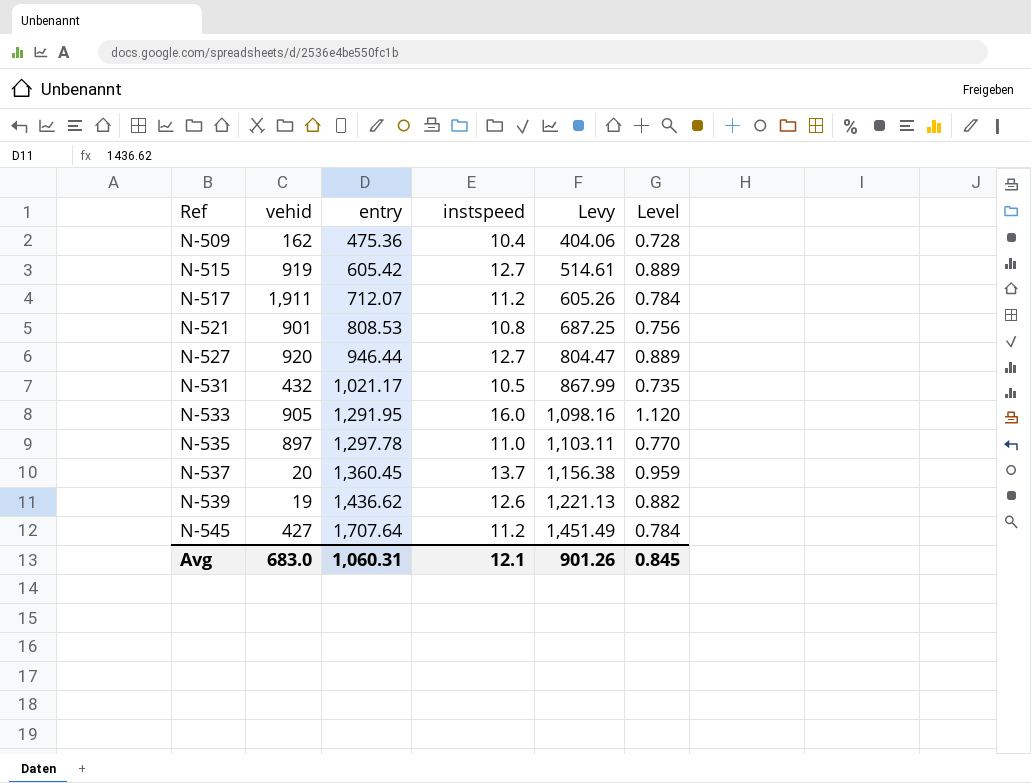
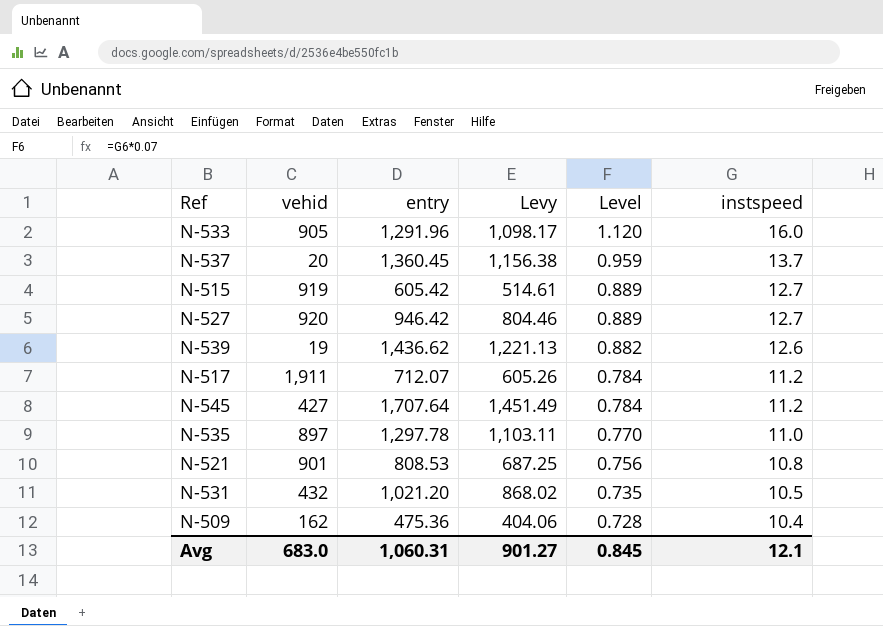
row order: Ref ascending -> Level descending
column instspeed | position: 4 -> 6
N-533 | entry: 1,291.95 -> 1,291.96
N-533 | Levy: 1,098.16 -> 1,098.17
N-527 | entry: 946.44 -> 946.42
N-527 | Levy: 804.47 -> 804.46
N-531 | entry: 1,021.17 -> 1,021.20
N-531 | Levy: 867.99 -> 868.02
Avg | Levy: 901.26 -> 901.27

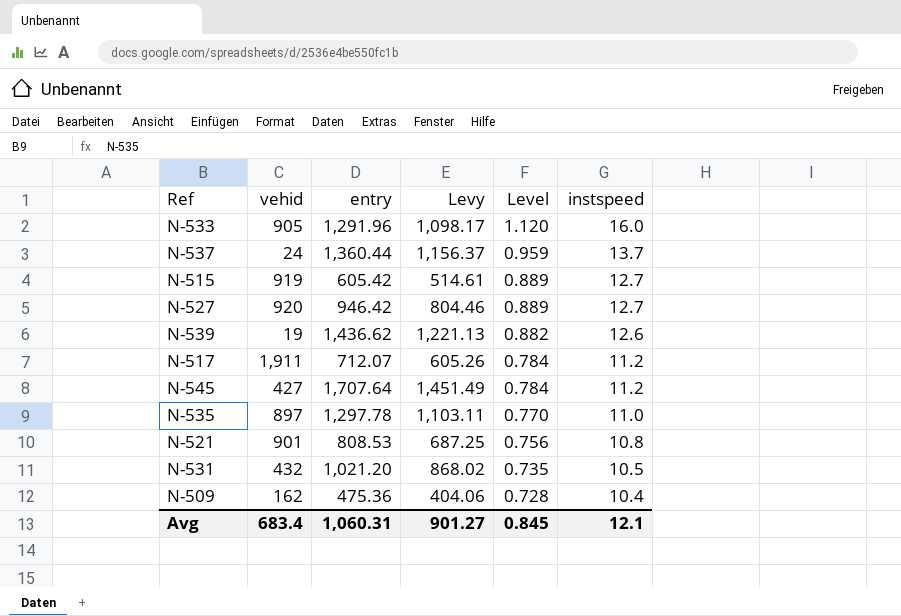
N-537 | vehid: 20 -> 24
N-537 | entry: 1,360.45 -> 1,360.44
N-537 | Levy: 1,156.38 -> 1,156.37
Avg | vehid: 683.0 -> 683.4

